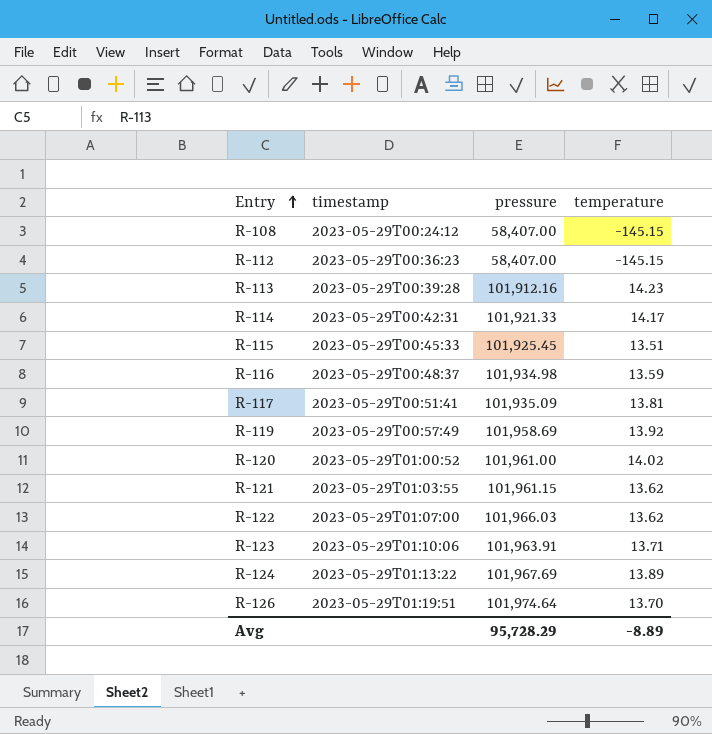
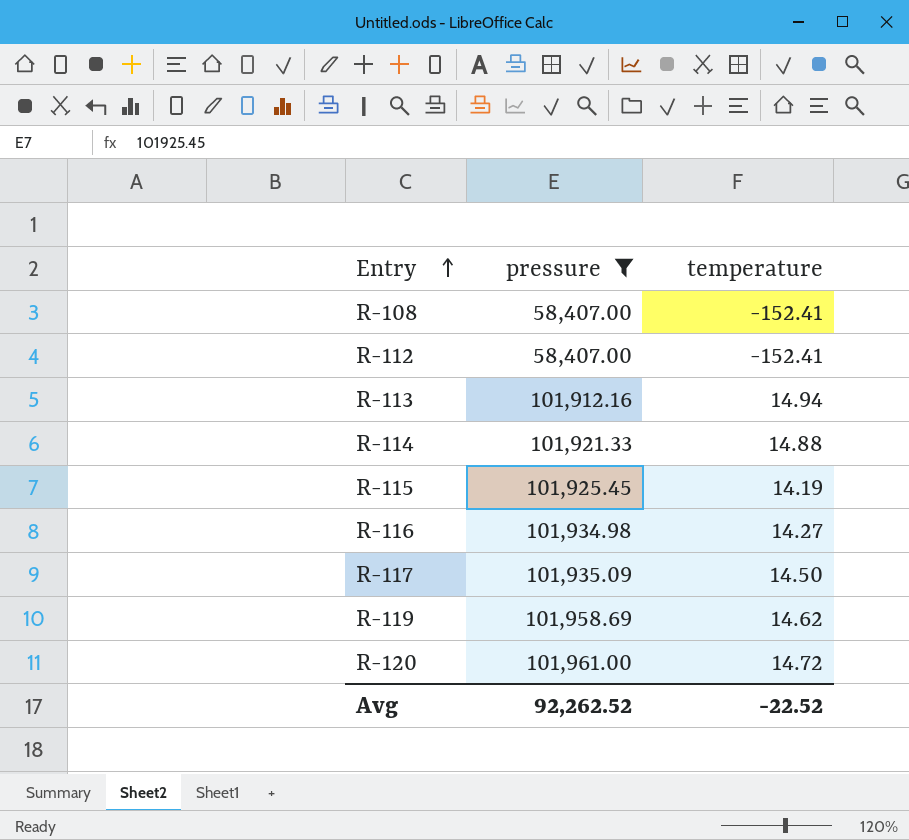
filter: none -> pressure <= 101,961.00
column timestamp | position: 2 -> none
R-108 | temperature: -145.15 -> -152.41
R-112 | temperature: -145.15 -> -152.41
R-113 | temperature: 14.23 -> 14.94
R-114 | temperature: 14.17 -> 14.88
R-115 | temperature: 13.51 -> 14.19
R-116 | temperature: 13.59 -> 14.27
R-117 | temperature: 13.81 -> 14.50
R-119 | temperature: 13.92 -> 14.62
R-120 | temperature: 14.02 -> 14.72
Avg | pressure: 95,728.29 -> 92,262.52
Avg | temperature: -8.89 -> -22.52

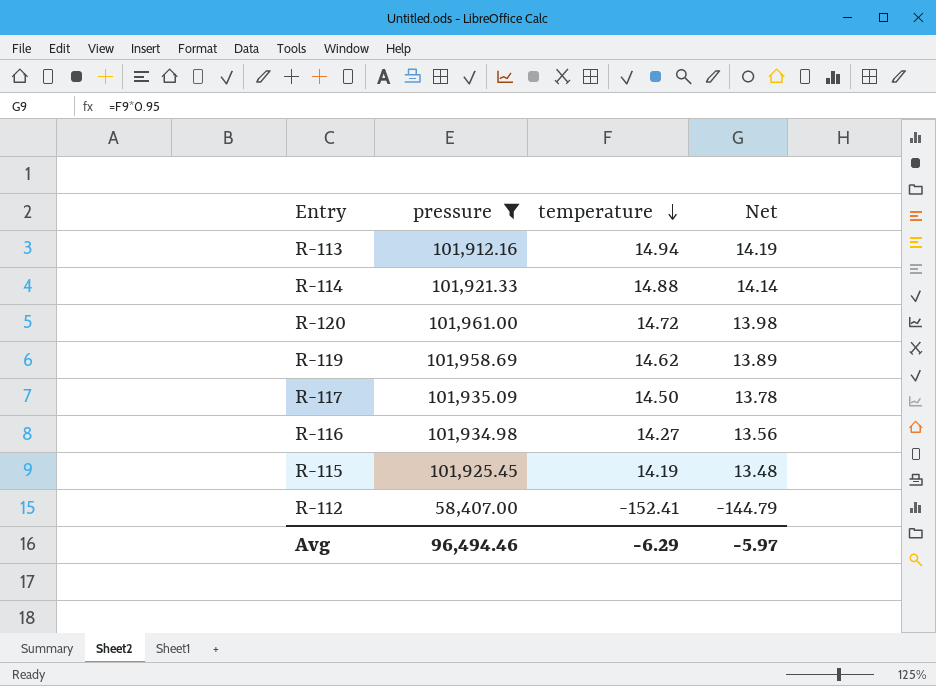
row order: Entry ascending -> temperature descending
column Net | formula: none -> [temperature] * 0.95
row R-108: 58,407.00 | -152.41 -> none
Avg | pressure: 92,262.52 -> 96,494.46
Avg | temperature: -22.52 -> -6.29

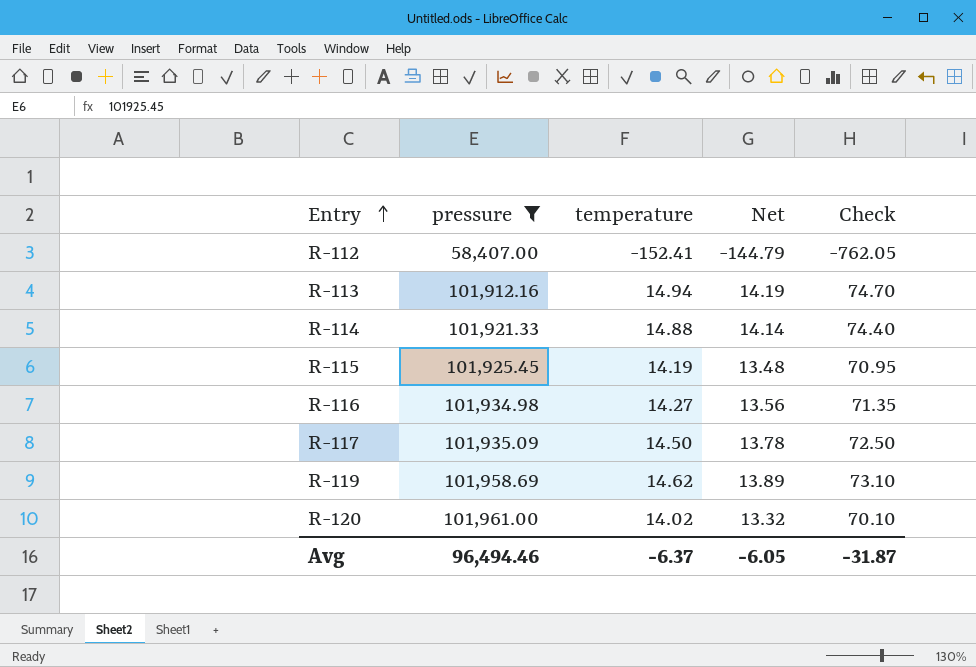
row order: temperature descending -> Entry ascending
column Check | formula: none -> [temperature] * 5
R-120 | temperature: 14.72 -> 14.02
R-120 | Net: 13.98 -> 13.32
Avg | temperature: -6.29 -> -6.37
Avg | Net: -5.97 -> -6.05

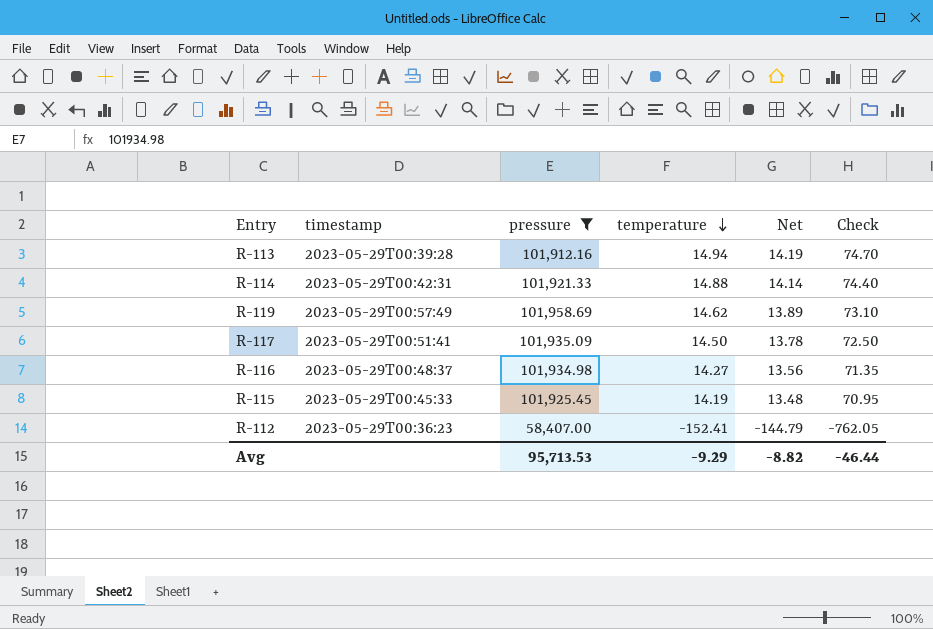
row order: Entry ascending -> temperature descending
column timestamp | position: none -> 2
row R-120: 101,961.00 | 14.02 | 13.32 | 70.10 -> none
Avg | pressure: 96,494.46 -> 95,713.53
Avg | temperature: -6.37 -> -9.29
Avg | Net: -6.05 -> -8.82
Avg | Check: -31.87 -> -46.44

